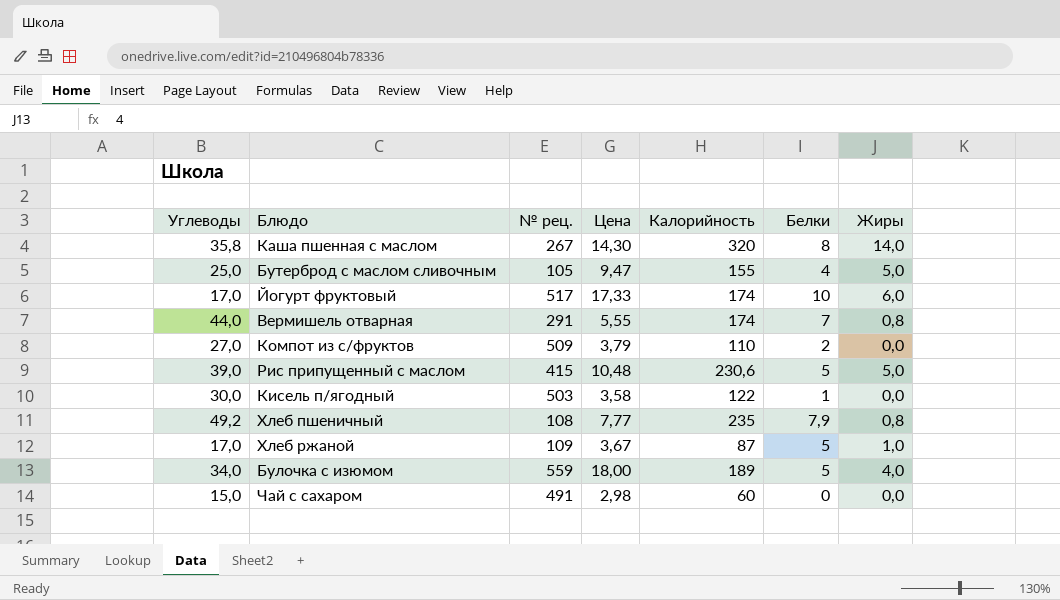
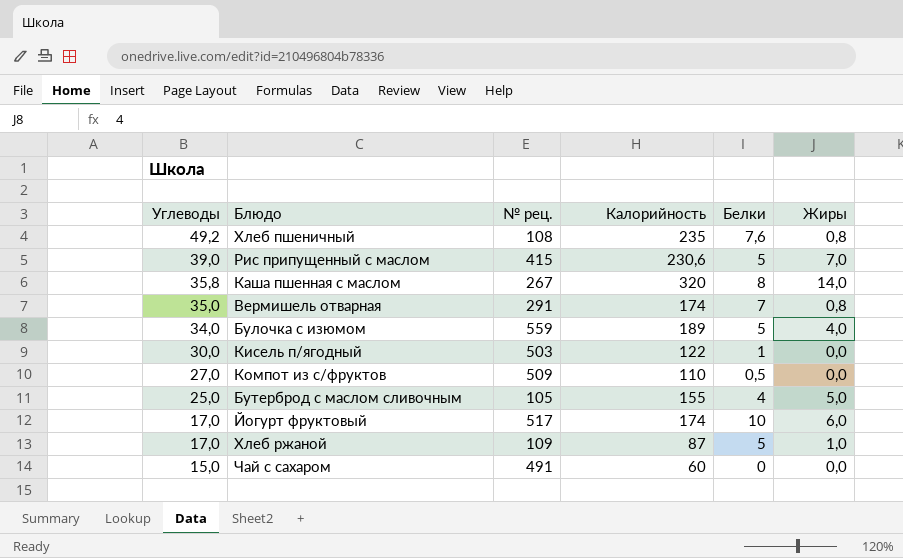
row order: none -> Углеводы descending
column Цена | position: 4 -> none
Хлеб пшеничный | Белки: 7,9 -> 7,6
Рис припущенный с маслом | Жиры: 5,0 -> 7,0
Вермишель отварная | Углеводы: 44,0 -> 35,0
Компот из с/фруктов | Белки: 2 -> 0,5

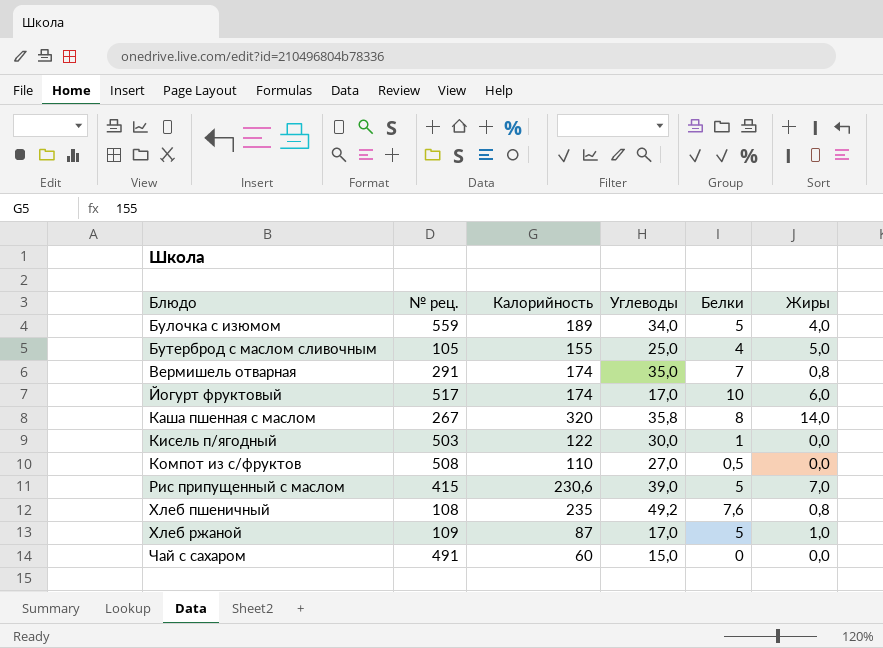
row order: Углеводы descending -> Блюдо ascending
column Углеводы | position: 1 -> 4
Компот из с/фруктов | № рец.: 509 -> 508

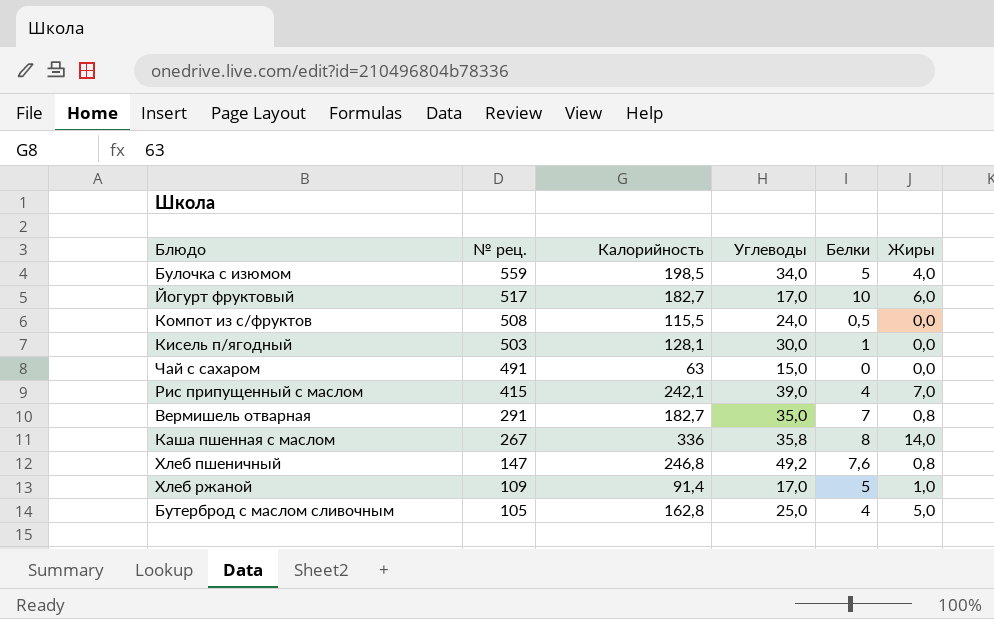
row order: Блюдо ascending -> № рец. descending
Булочка с изюмом | Калорийность: 189 -> 198,5
Йогурт фруктовый | Калорийность: 174 -> 182,7
Компот из с/фруктов | Калорийность: 110 -> 115,5
Компот из с/фруктов | Углеводы: 27,0 -> 24,0
Кисель п/ягодный | Калорийность: 122 -> 128,1
Чай с сахаром | Калорийность: 60 -> 63
Рис припущенный с маслом | Калорийность: 230,6 -> 242,1
Рис припущенный с маслом | Белки: 5 -> 4
Вермишель отварная | Калорийность: 174 -> 182,7
Каша пшенная с маслом | Калорийность: 320 -> 336
Хлеб пшеничный | № рец.: 108 -> 147
Хлеб пшеничный | Калорийность: 235 -> 246,8
Хлеб ржаной | Калорийность: 87 -> 91,4
Бутерброд с маслом сливочным | Калорийность: 155 -> 162,8

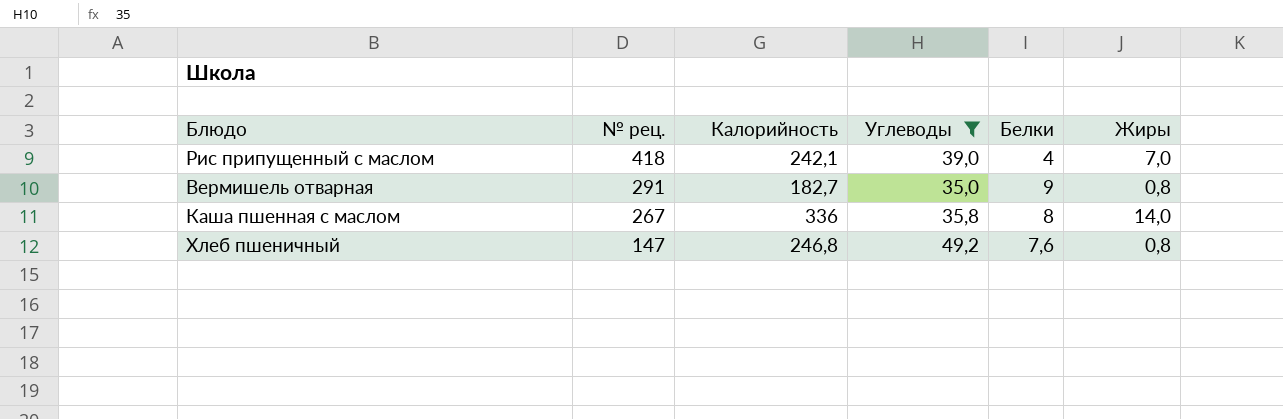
filter: none -> Углеводы >= 35,0
Рис припущенный с маслом | № рец.: 415 -> 418
Вермишель отварная | Белки: 7 -> 9

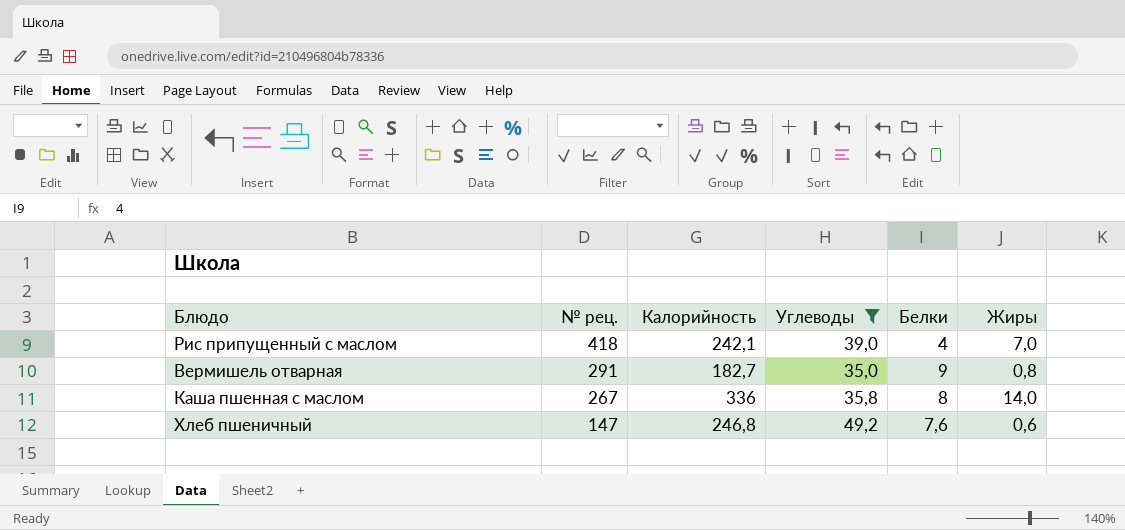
Хлеб пшеничный | Жиры: 0,8 -> 0,6

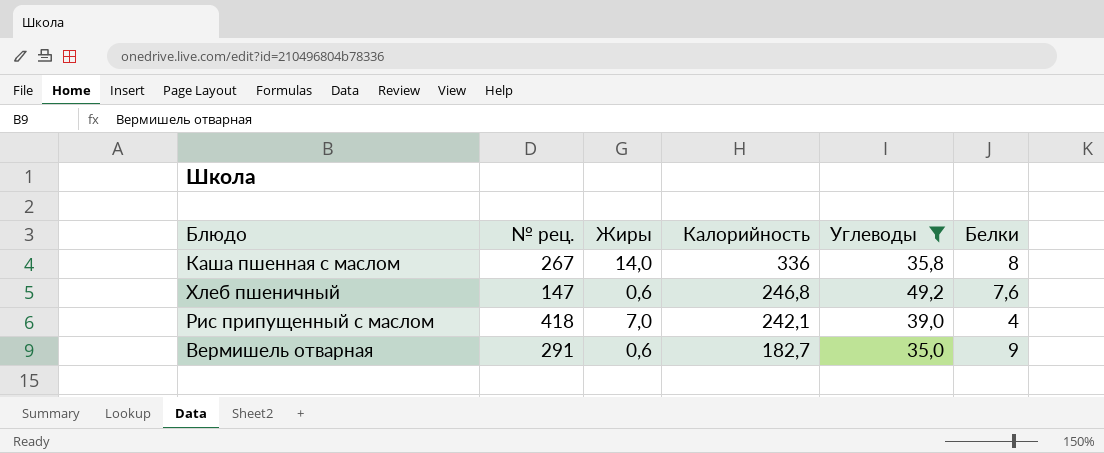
row order: № рец. descending -> Калорийность descending
column Жиры | position: 6 -> 3
Вермишель отварная | Жиры: 0,8 -> 0,6

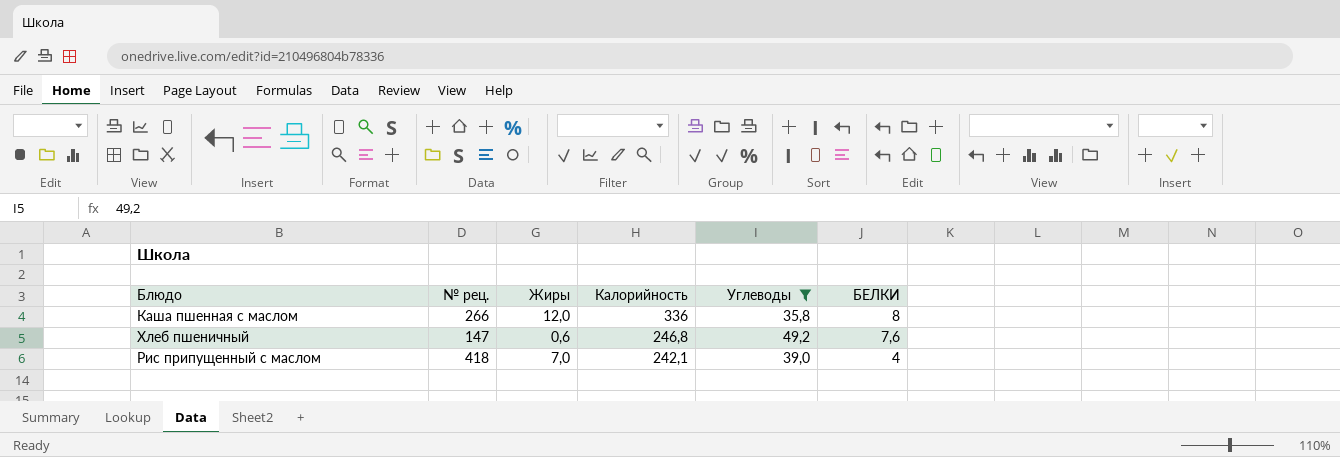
column name: Белки -> БЕЛКИ
row Вермишель отварная: 291 | 0,6 | 182,7 | 35,0 | 9 -> none
Каша пшенная с маслом | № рец.: 267 -> 266
Каша пшенная с маслом | Жиры: 14,0 -> 12,0

